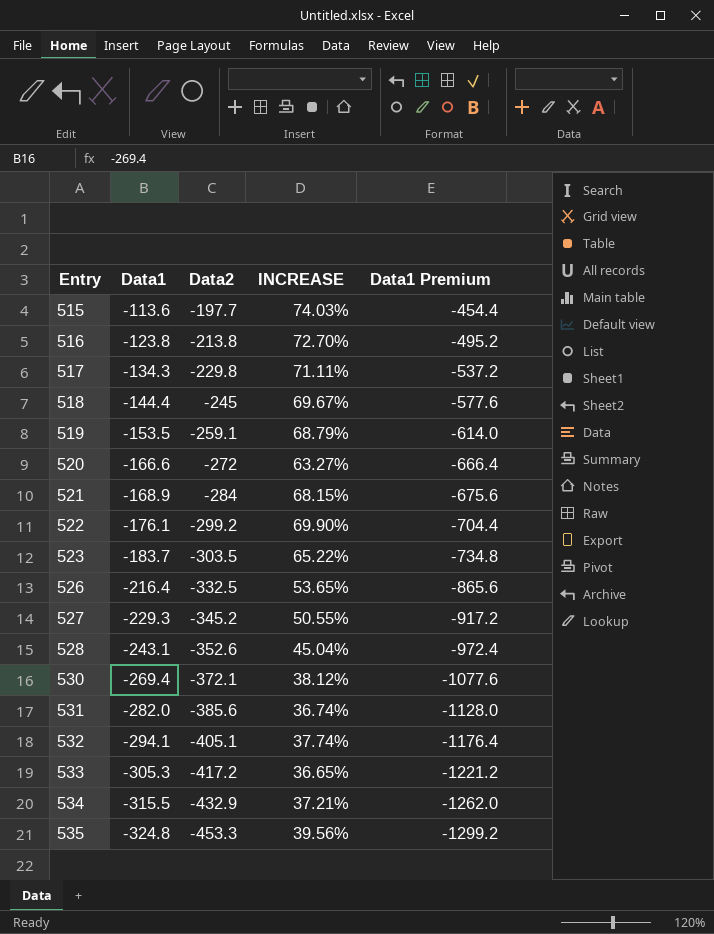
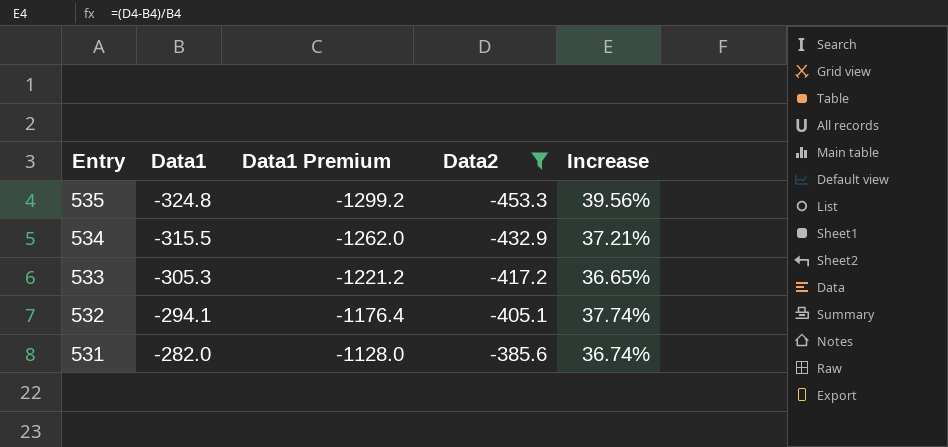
filter: none -> Data2 <= -385.6
row order: Entry ascending -> Entry descending
column Data1 Premium | position: 5 -> 3
column name: INCREASE -> Increase

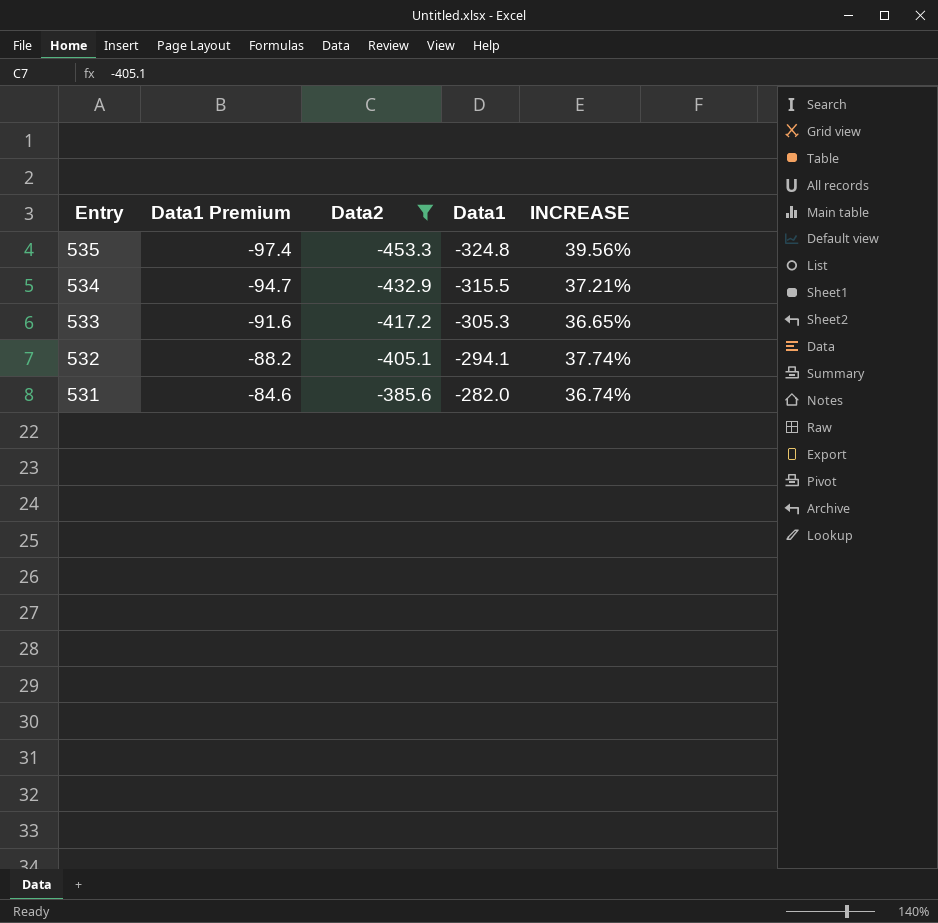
column Data1 Premium | formula: [Data1] * 4 -> [Data1] * 0.3
column Data1 | position: 2 -> 4
column name: Increase -> INCREASE

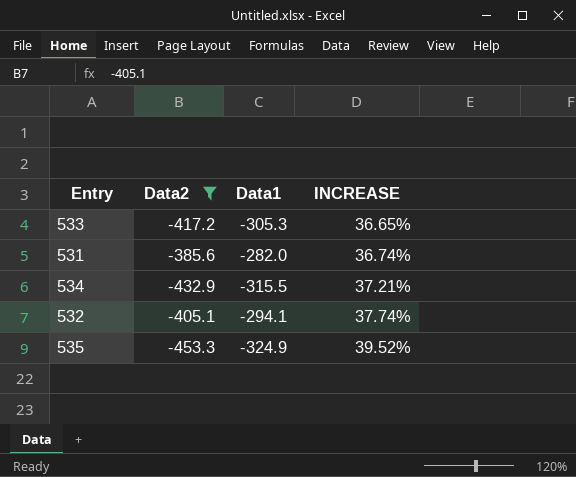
row order: Entry descending -> INCREASE ascending
column Data1 Premium | formula: [Data1] * 0.3 -> none
535 | Data1: -324.8 -> -324.9
535 | INCREASE: 39.56% -> 39.52%

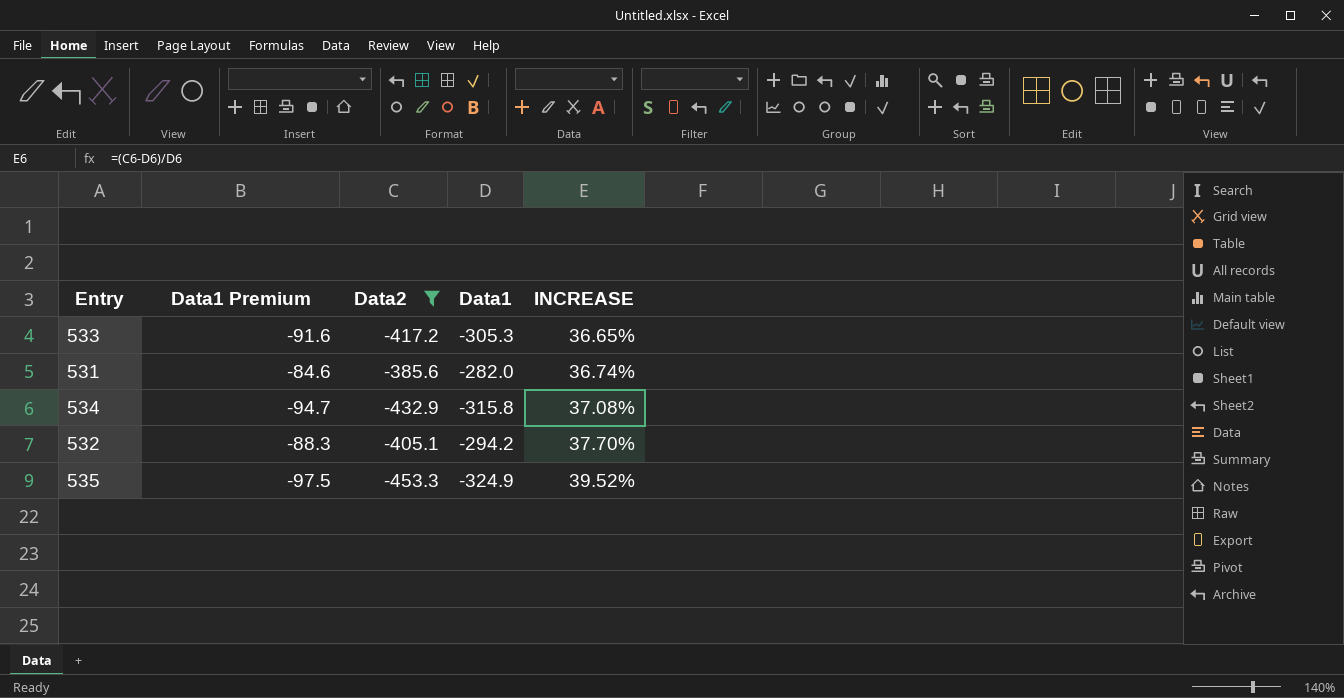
column Data1 Premium | formula: none -> [Data1] * 0.3
534 | Data1: -315.5 -> -315.8
534 | INCREASE: 37.21% -> 37.08%
532 | Data1: -294.1 -> -294.2
532 | INCREASE: 37.74% -> 37.70%

